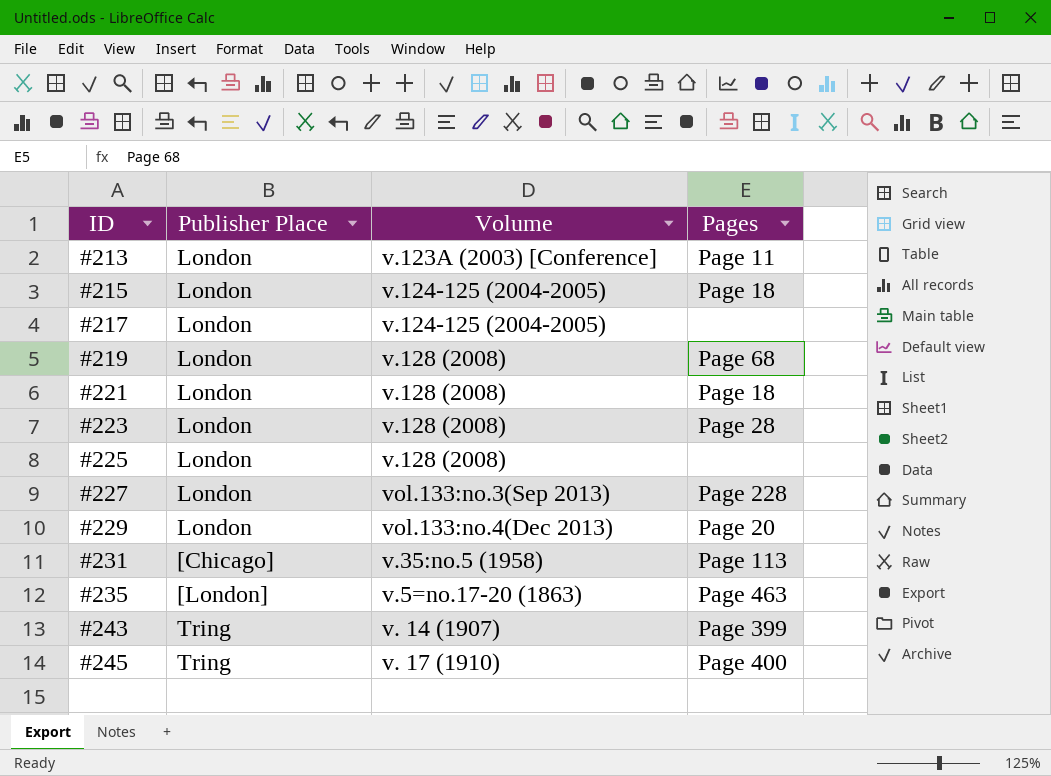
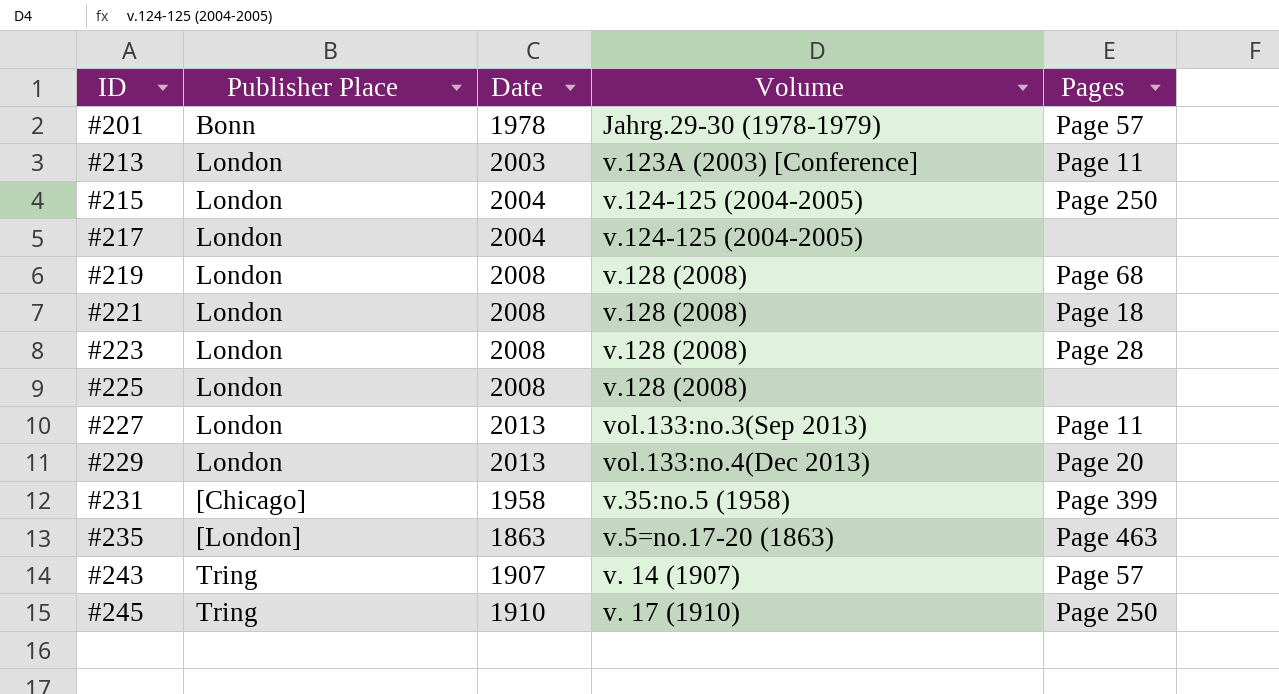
column Date | position: none -> 3
row #201: none -> Bonn | 1978 | Jahrg.29-30 (1978-1979) | Page 57
#215 | Pages: Page 18 -> Page 250
#227 | Pages: Page 228 -> Page 11
#231 | Pages: Page 113 -> Page 399
#243 | Pages: Page 399 -> Page 57
#245 | Pages: Page 400 -> Page 250

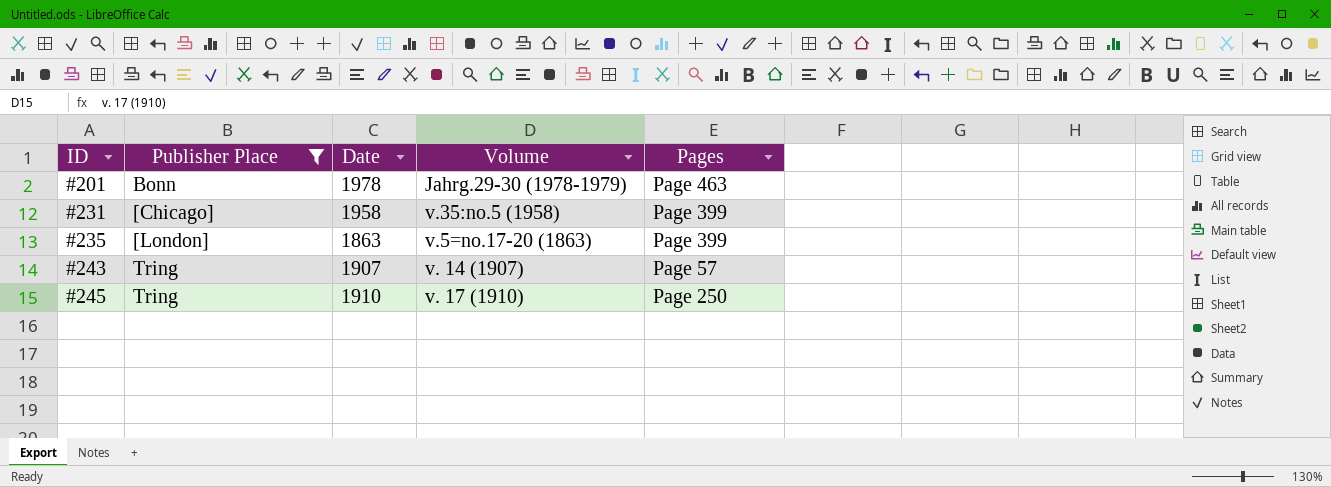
filter: none -> Publisher Place != London
#201 | Pages: Page 57 -> Page 463
#235 | Pages: Page 463 -> Page 399

